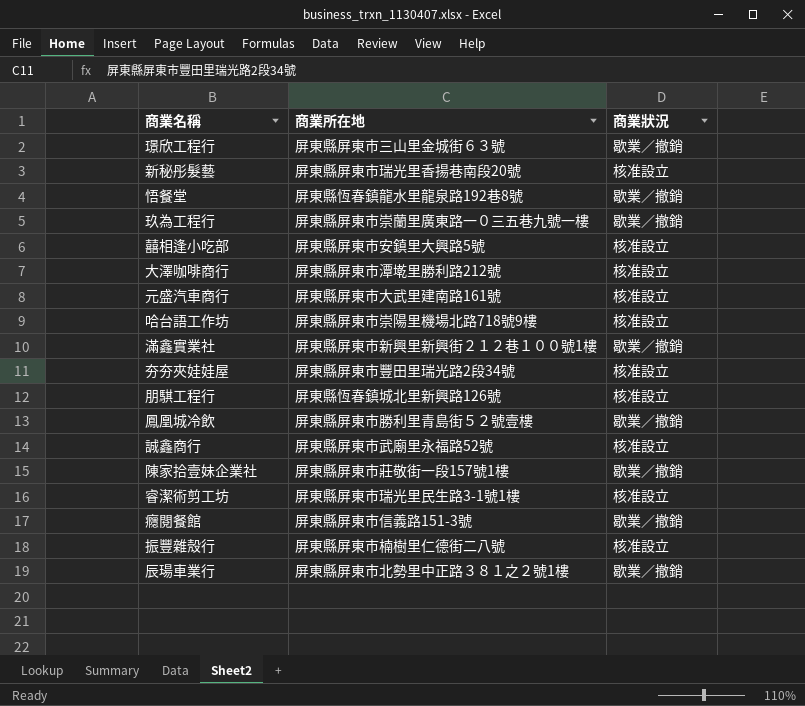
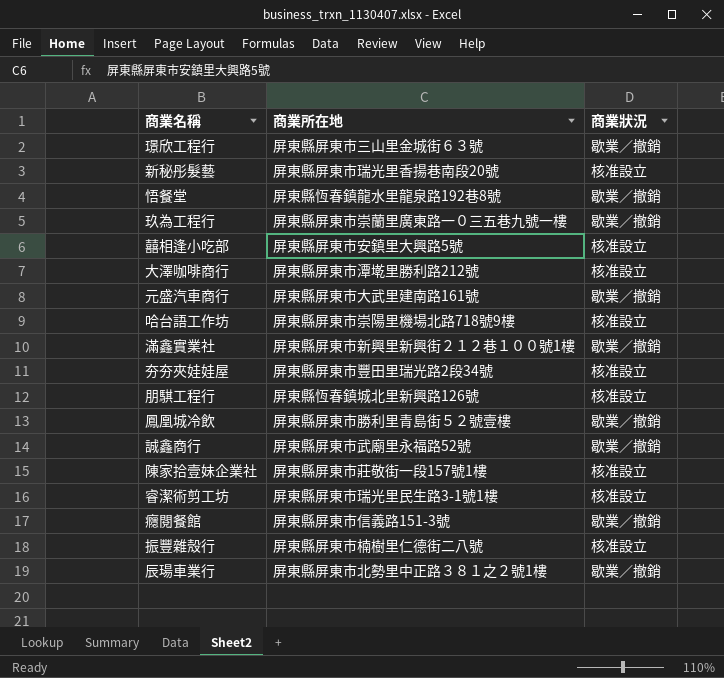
元盛汽車商行 | 商業狀況: 核准設立 -> 歇業／撤銷
誠鑫商行 | 商業狀況: 核准設立 -> 歇業／撤銷
陳家拾壹妹企業社 | 商業狀況: 歇業／撤銷 -> 核准設立

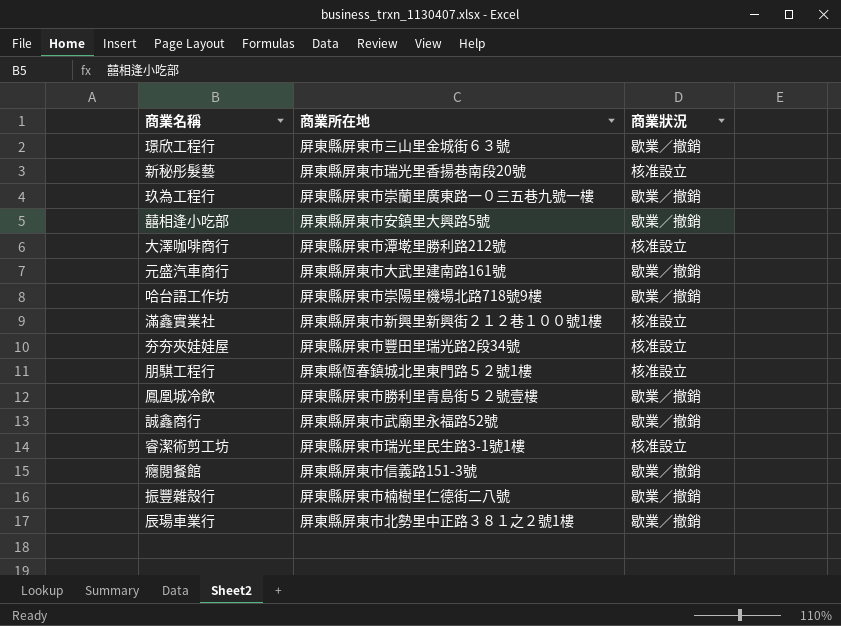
row 悟餐堂: 屏東縣恆春鎮龍水里龍泉路192巷8號 | 歇業／撤銷 -> none
row 陳家拾壹妹企業社: 屏東縣屏東市莊敬街一段157號1樓 | 核准設立 -> none
囍相逢小吃部 | 商業狀況: 核准設立 -> 歇業／撤銷
哈台語工作坊 | 商業狀況: 核准設立 -> 歇業／撤銷
滿鑫實業社 | 商業狀況: 歇業／撤銷 -> 核准設立
朋騏工程行 | 商業所在地: 屏東縣恆春鎮城北里新興路126號 -> 屏東縣恆春鎮城北里東門路５２號1樓
振豐雜殼行 | 商業狀況: 核准設立 -> 歇業／撤銷

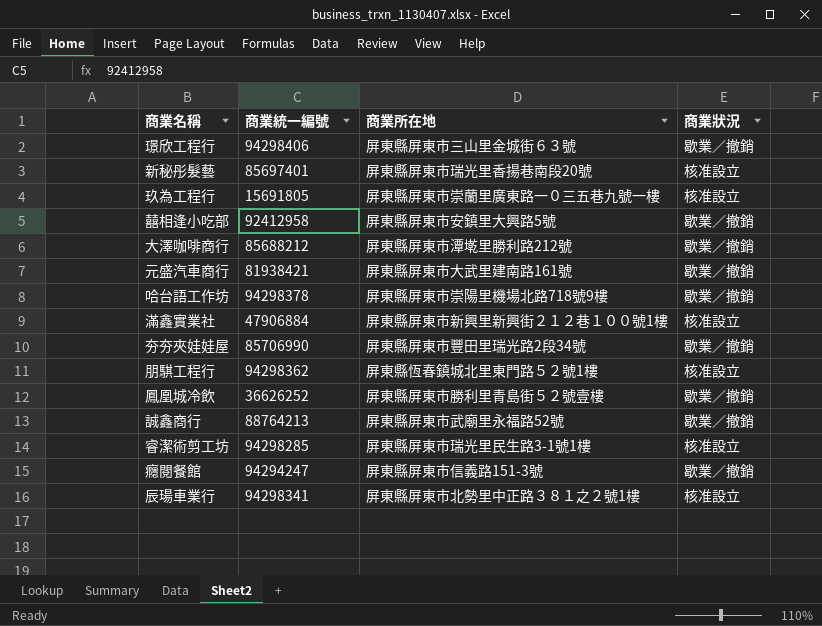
column 商業統一編號 | position: none -> 2
row 振豐雜殼行: 屏東縣屏東市楠樹里仁德街二八號 | 歇業／撤銷 -> none
玖為工程行 | 商業狀況: 歇業／撤銷 -> 核准設立
大澤咖啡商行 | 商業狀況: 核准設立 -> 歇業／撤銷
夯夯夾娃娃屋 | 商業狀況: 核准設立 -> 歇業／撤銷
辰瑒車業行 | 商業狀況: 歇業／撤銷 -> 核准設立

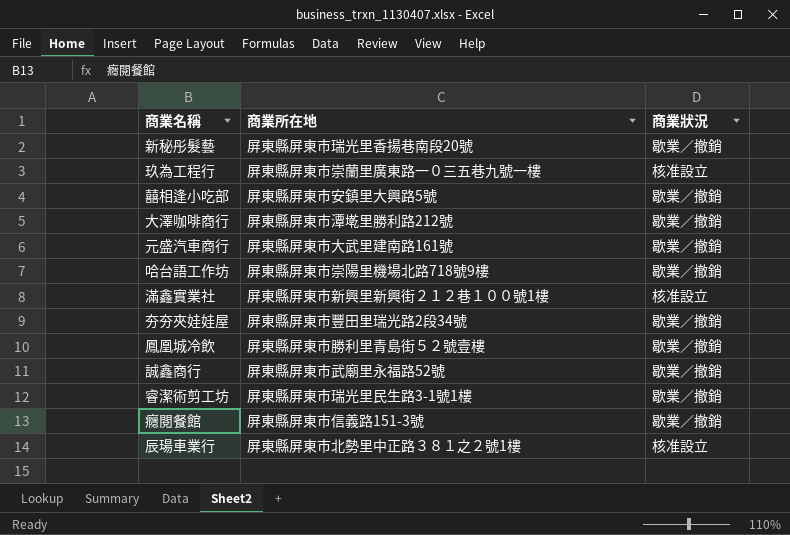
column 商業統一編號 | position: 2 -> none
row 璟欣工程行: 94298406 | 屏東縣屏東市三山里金城街６３號 | 歇業／撤銷 -> none
row 朋騏工程行: 94298362 | 屏東縣恆春鎮城北里東門路５２號1樓 | 核准設立 -> none
新秘彤髮藝 | 商業狀況: 核准設立 -> 歇業／撤銷
睿潔術剪工坊 | 商業狀況: 核准設立 -> 歇業／撤銷

